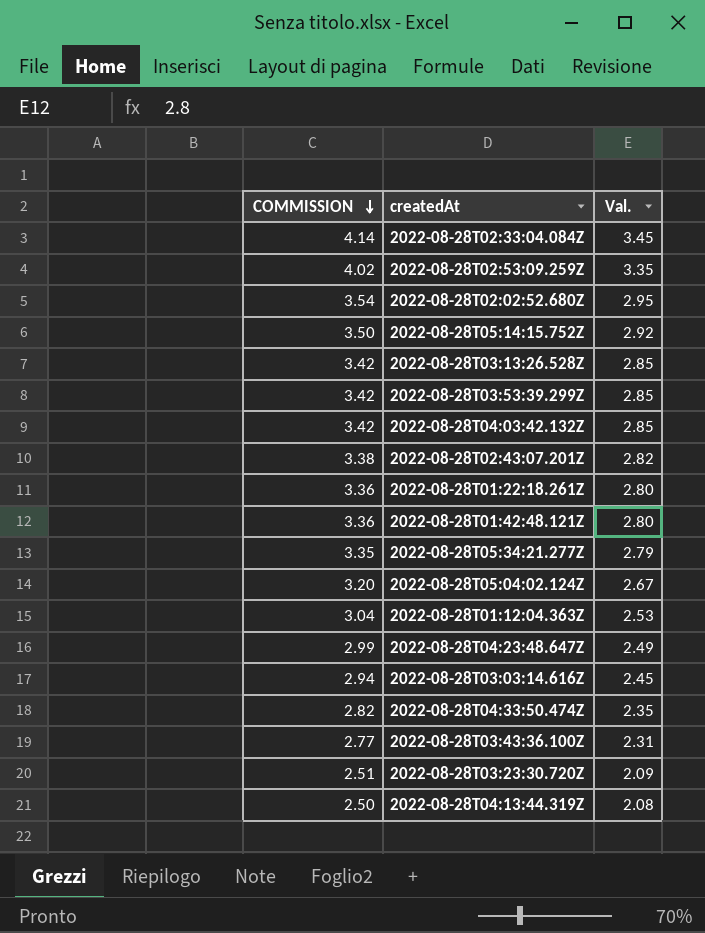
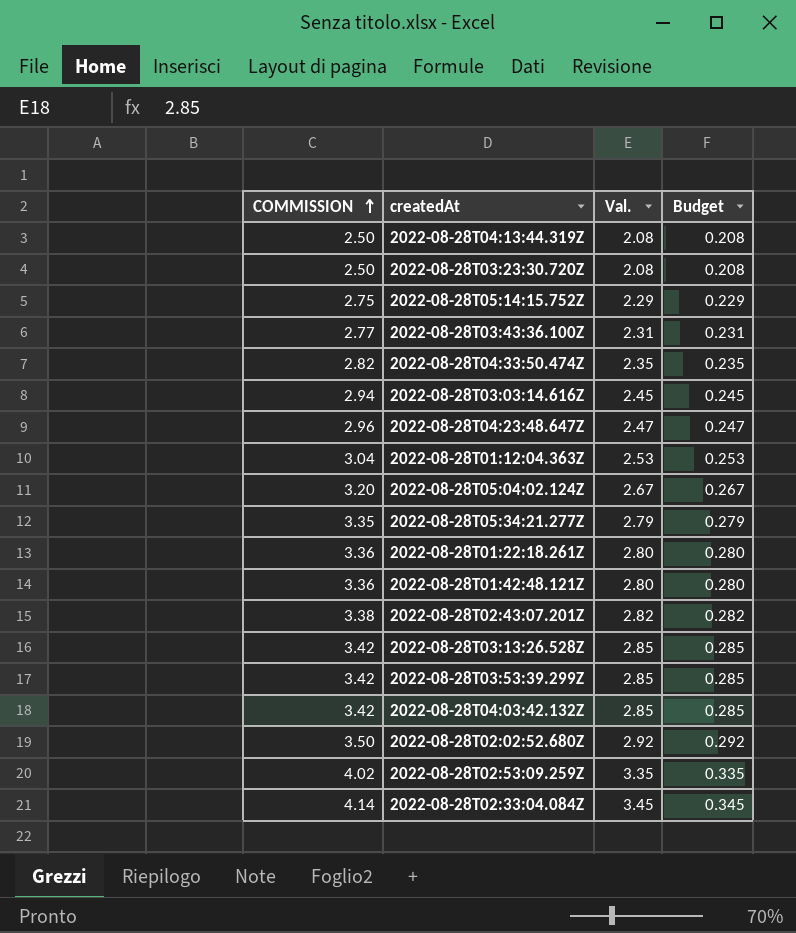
row order: COMMISSION descending -> COMMISSION ascending
column Budget | formula: none -> [Val.] * 0.1
2022-08-28T03:23:30.720Z | COMMISSION: 2.51 -> 2.50
2022-08-28T03:23:30.720Z | Val.: 2.09 -> 2.08
2022-08-28T05:14:15.752Z | COMMISSION: 3.50 -> 2.75
2022-08-28T05:14:15.752Z | Val.: 2.92 -> 2.29
2022-08-28T04:23:48.647Z | COMMISSION: 2.99 -> 2.96
2022-08-28T04:23:48.647Z | Val.: 2.49 -> 2.47
2022-08-28T02:02:52.680Z | COMMISSION: 3.54 -> 3.50
2022-08-28T02:02:52.680Z | Val.: 2.95 -> 2.92

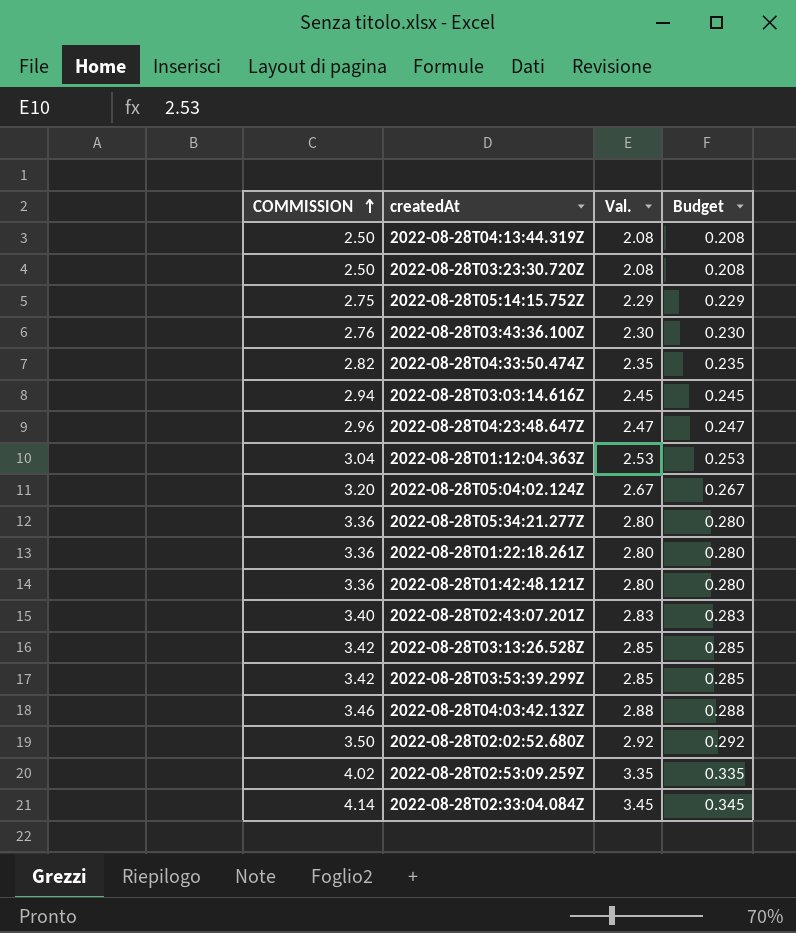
2022-08-28T03:43:36.100Z | COMMISSION: 2.77 -> 2.76
2022-08-28T03:43:36.100Z | Val.: 2.31 -> 2.30
2022-08-28T03:43:36.100Z | Budget: 0.231 -> 0.230
2022-08-28T05:34:21.277Z | COMMISSION: 3.35 -> 3.36
2022-08-28T05:34:21.277Z | Val.: 2.79 -> 2.80
2022-08-28T05:34:21.277Z | Budget: 0.279 -> 0.280
2022-08-28T02:43:07.201Z | COMMISSION: 3.38 -> 3.40
2022-08-28T02:43:07.201Z | Val.: 2.82 -> 2.83
2022-08-28T02:43:07.201Z | Budget: 0.282 -> 0.283
2022-08-28T04:03:42.132Z | COMMISSION: 3.42 -> 3.46
2022-08-28T04:03:42.132Z | Val.: 2.85 -> 2.88
2022-08-28T04:03:42.132Z | Budget: 0.285 -> 0.288

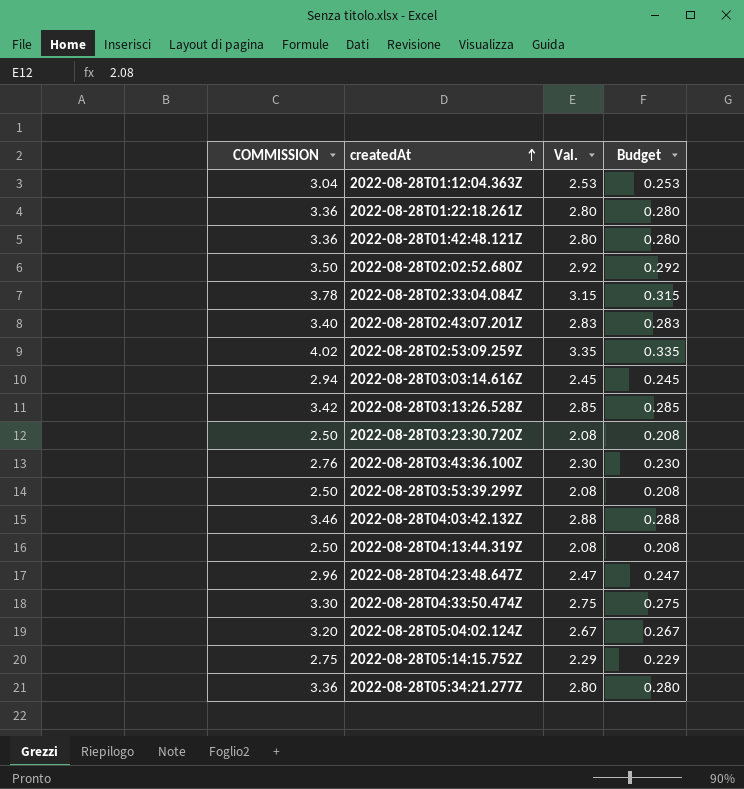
row order: COMMISSION ascending -> createdAt ascending
2022-08-28T02:33:04.084Z | COMMISSION: 4.14 -> 3.78
2022-08-28T02:33:04.084Z | Val.: 3.45 -> 3.15
2022-08-28T02:33:04.084Z | Budget: 0.345 -> 0.315
2022-08-28T03:53:39.299Z | COMMISSION: 3.42 -> 2.50
2022-08-28T03:53:39.299Z | Val.: 2.85 -> 2.08
2022-08-28T03:53:39.299Z | Budget: 0.285 -> 0.208
2022-08-28T04:33:50.474Z | COMMISSION: 2.82 -> 3.30
2022-08-28T04:33:50.474Z | Val.: 2.35 -> 2.75
2022-08-28T04:33:50.474Z | Budget: 0.235 -> 0.275

